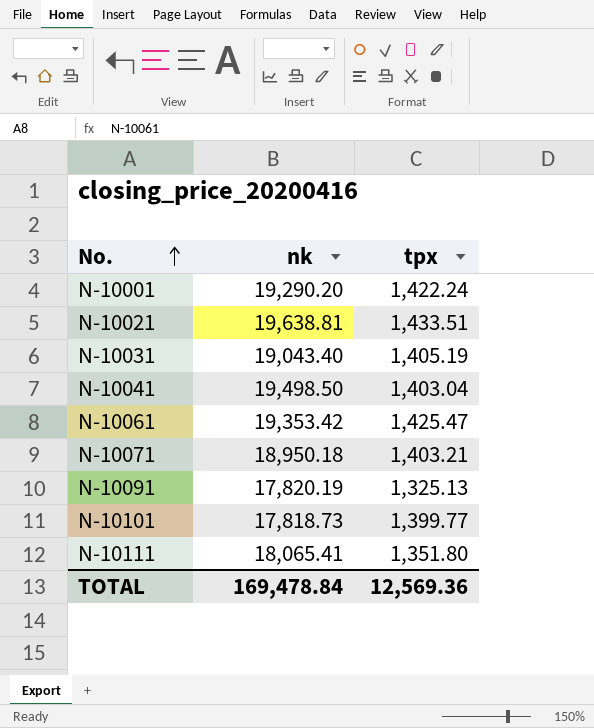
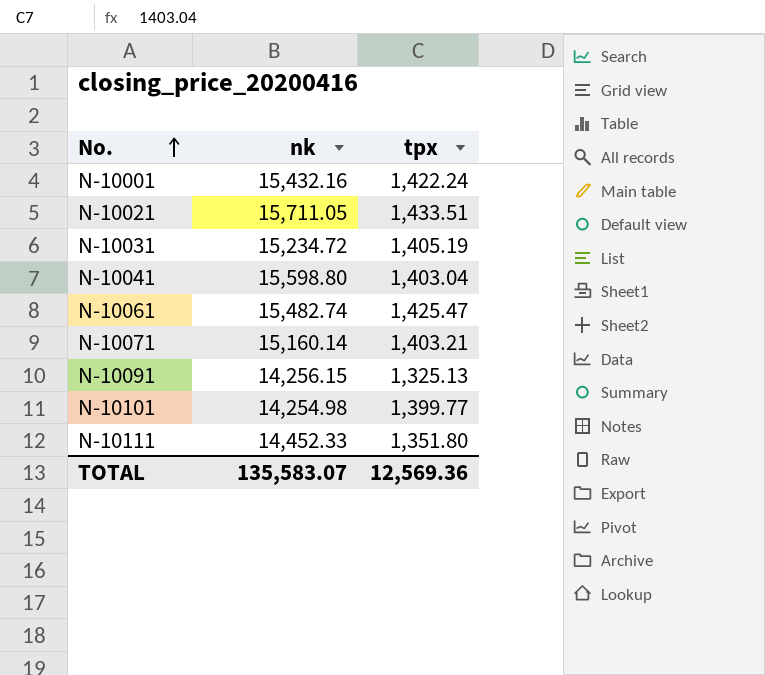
N-10001 | nk: 19,290.20 -> 15,432.16
N-10021 | nk: 19,638.81 -> 15,711.05
N-10031 | nk: 19,043.40 -> 15,234.72
N-10041 | nk: 19,498.50 -> 15,598.80
N-10061 | nk: 19,353.42 -> 15,482.74
N-10071 | nk: 18,950.18 -> 15,160.14
N-10091 | nk: 17,820.19 -> 14,256.15
N-10101 | nk: 17,818.73 -> 14,254.98
N-10111 | nk: 18,065.41 -> 14,452.33
TOTAL | nk: 169,478.84 -> 135,583.07

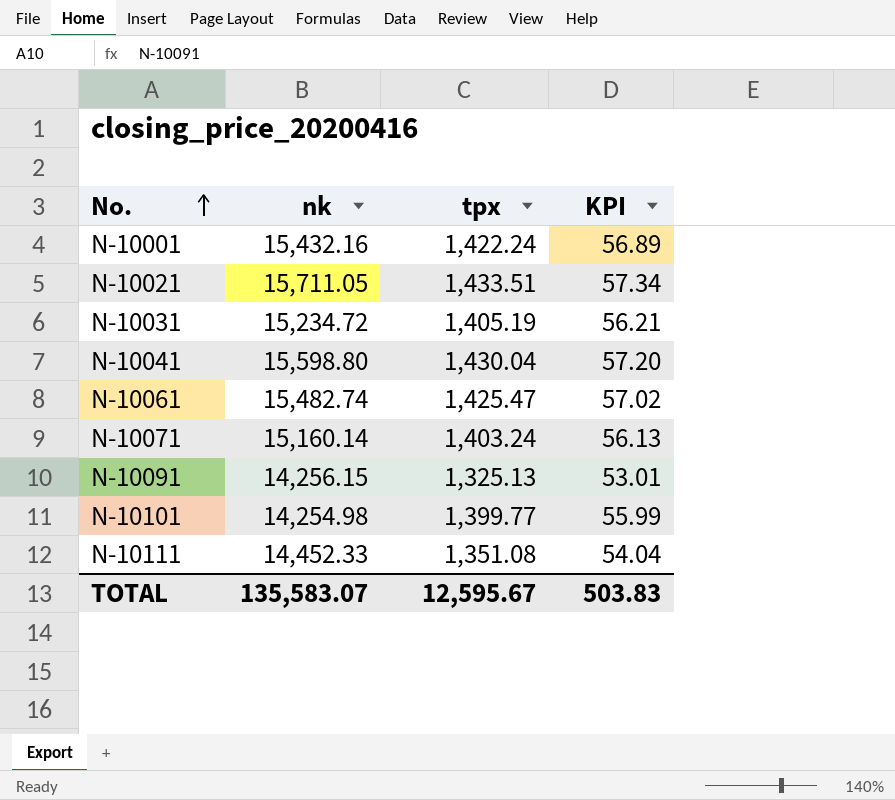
column KPI | formula: none -> [tpx] * 0.04
N-10041 | tpx: 1,403.04 -> 1,430.04
N-10071 | tpx: 1,403.21 -> 1,403.24
N-10111 | tpx: 1,351.80 -> 1,351.08
TOTAL | tpx: 12,569.36 -> 12,595.67

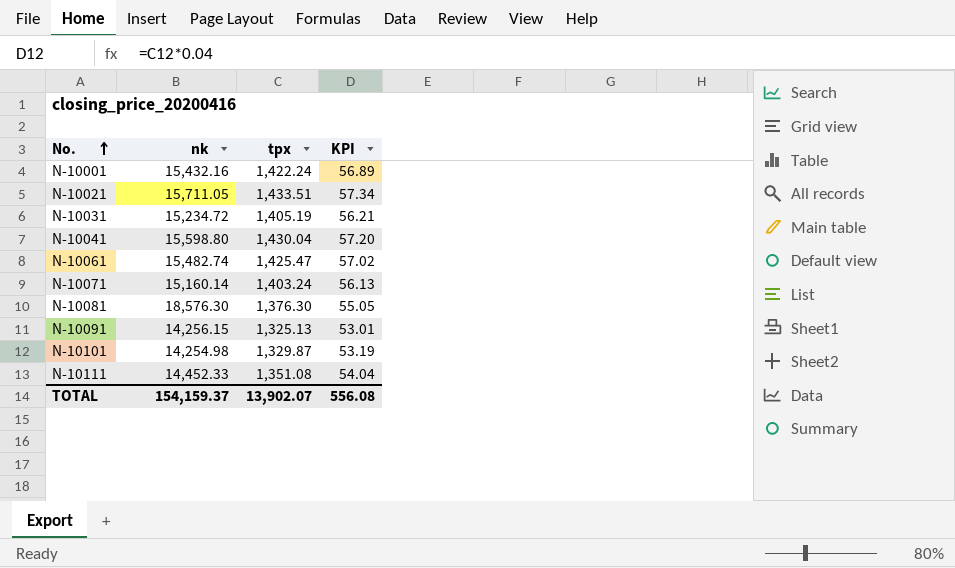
row N-10081: none -> 18,576.30 | 1,376.30 | 55.05
N-10101 | tpx: 1,399.77 -> 1,329.87
N-10101 | KPI: 55.99 -> 53.19
TOTAL | nk: 135,583.07 -> 154,159.37
TOTAL | tpx: 12,595.67 -> 13,902.07
TOTAL | KPI: 503.83 -> 556.08

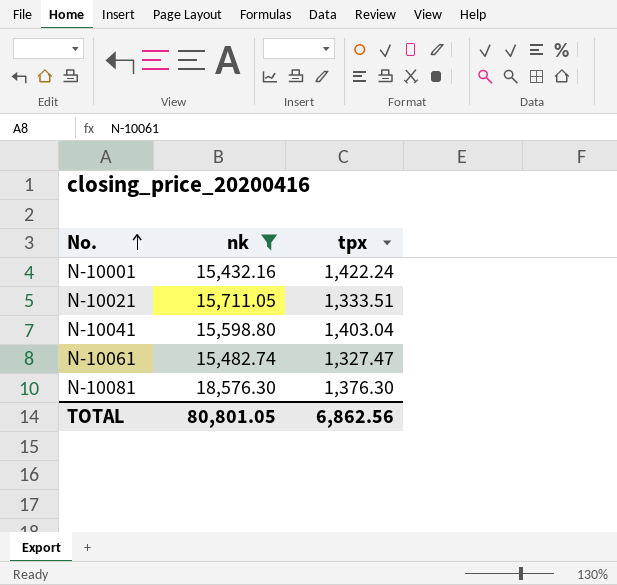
filter: none -> nk >= 15,432.16
column KPI | formula: [tpx] * 0.04 -> none
N-10021 | tpx: 1,433.51 -> 1,333.51
N-10041 | tpx: 1,430.04 -> 1,403.04
N-10061 | tpx: 1,425.47 -> 1,327.47
TOTAL | nk: 154,159.37 -> 80,801.05
TOTAL | tpx: 13,902.07 -> 6,862.56

